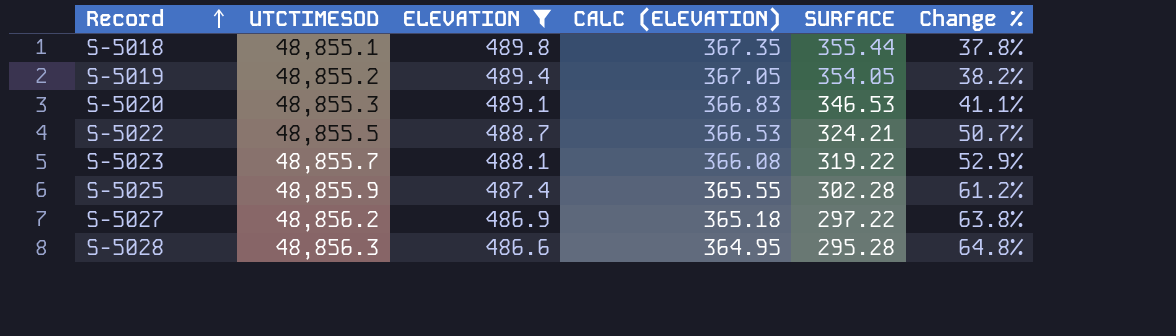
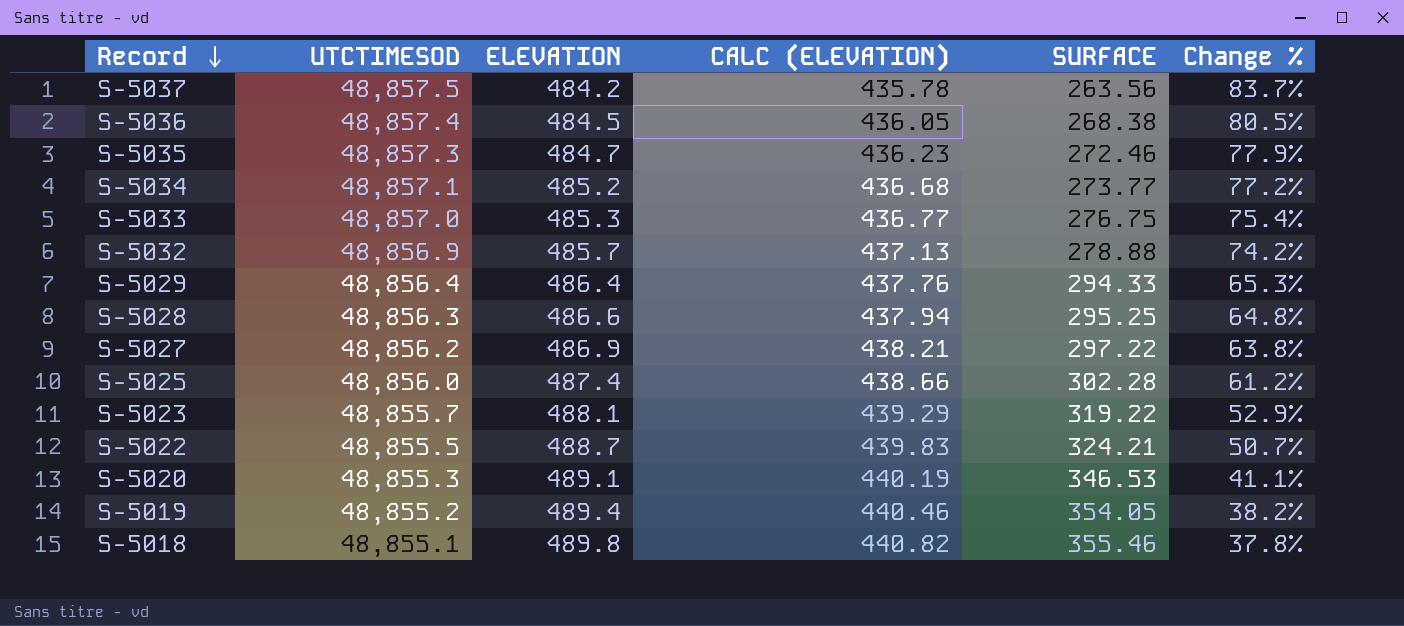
filter: ELEVATION >= 486.6 -> none
row order: Record ascending -> Record descending
column CALC (ELEVATION) | formula: [ELEVATION] * 0.75 -> [ELEVATION] * 0.9
S-5028 | SURFACE: 295.28 -> 295.25
S-5025 | UTCTIMESOD: 48,855.9 -> 48,856.0
S-5018 | SURFACE: 355.44 -> 355.46

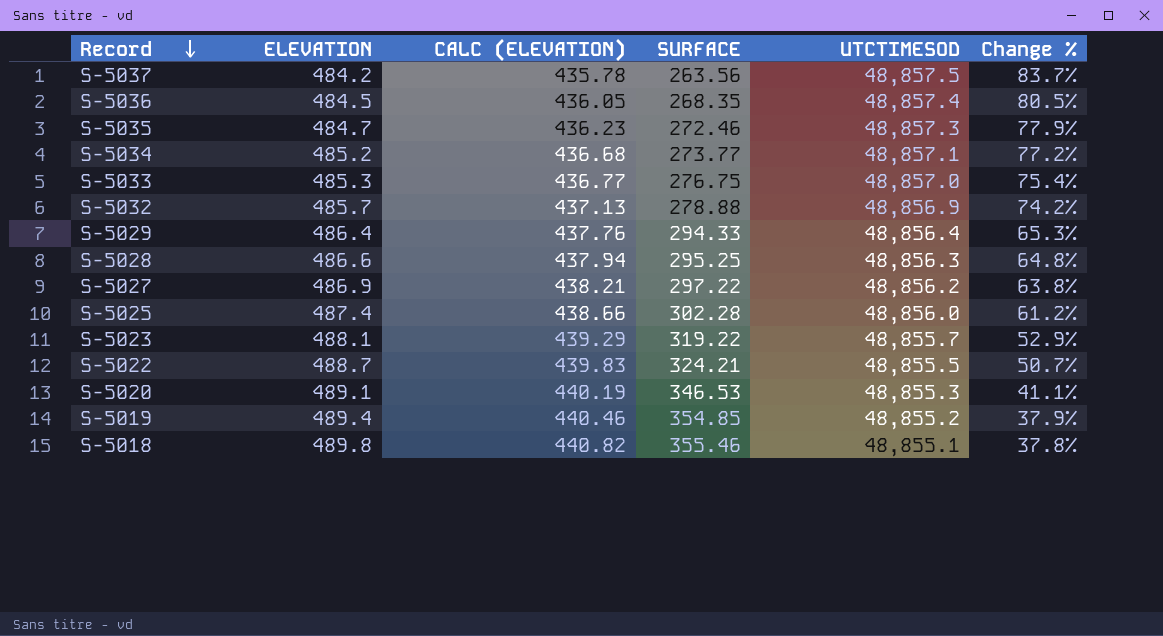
column UTCTIMESOD | position: 2 -> 5
S-5036 | SURFACE: 268.38 -> 268.35
S-5019 | SURFACE: 354.05 -> 354.85
S-5019 | Change %: 38.2% -> 37.9%

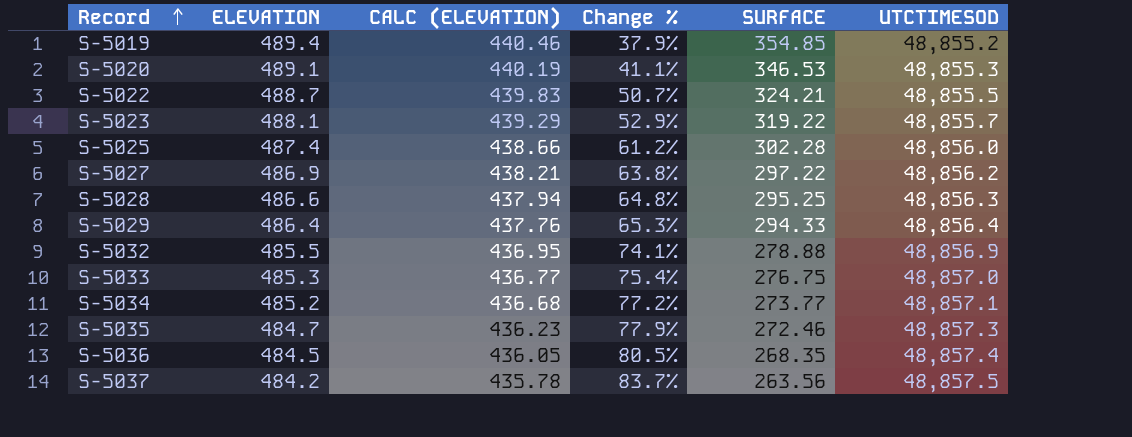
row order: Record descending -> Record ascending
column Change % | position: 6 -> 4
row S-5018: 489.8 | 440.82 | 355.46 | 48,855.1 | 37.8% -> none
S-5032 | ELEVATION: 485.7 -> 485.5
S-5032 | CALC (ELEVATION): 437.13 -> 436.95
S-5032 | Change %: 74.2% -> 74.1%

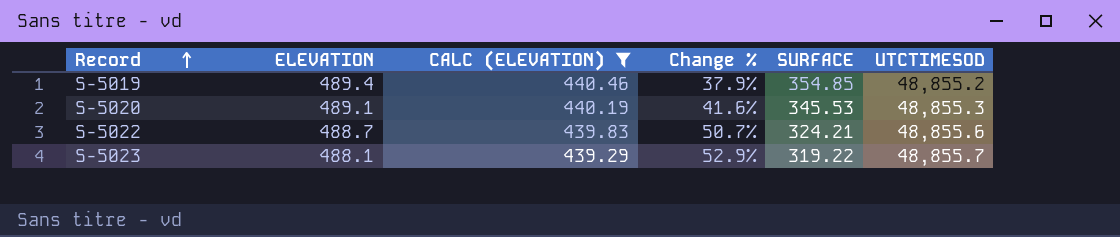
filter: none -> CALC (ELEVATION) >= 439.29
S-5020 | Change %: 41.1% -> 41.6%
S-5020 | SURFACE: 346.53 -> 345.53
S-5022 | UTCTIMESOD: 48,855.5 -> 48,855.6

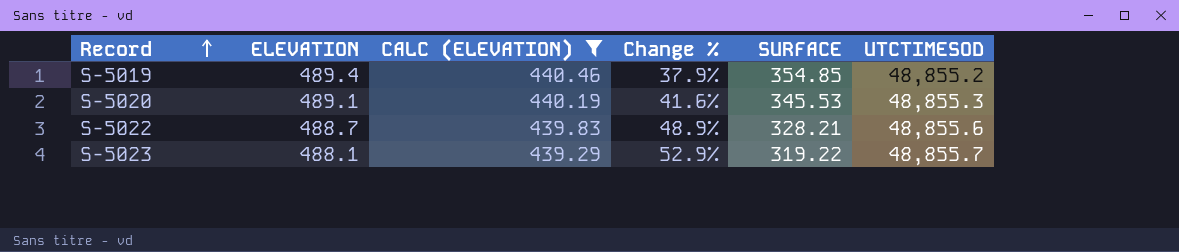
S-5022 | Change %: 50.7% -> 48.9%
S-5022 | SURFACE: 324.21 -> 328.21

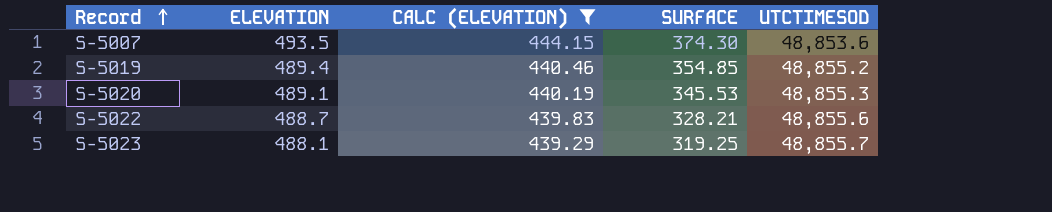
column Change % | formula: ([ELEVATION] - [SURFACE]) / [SURFACE] -> none
row S-5007: none -> 493.5 | 444.15 | 374.30 | 48,853.6
S-5023 | SURFACE: 319.22 -> 319.25

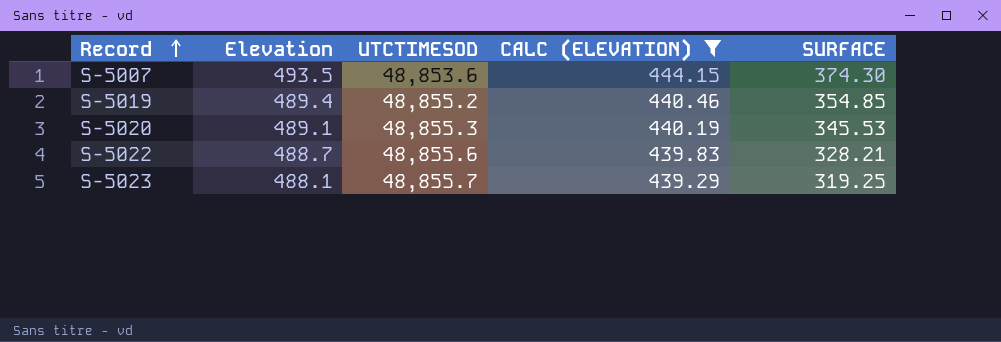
column name: ELEVATION -> Elevation
column UTCTIMESOD | position: 5 -> 3

